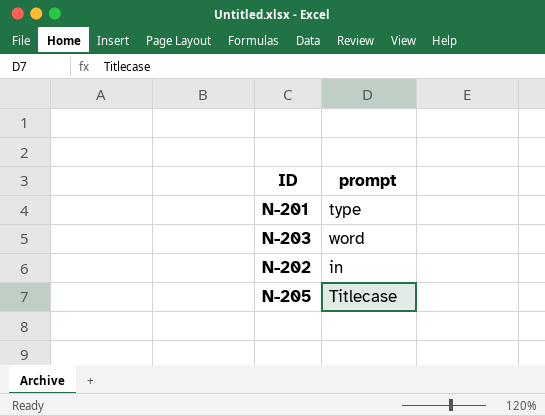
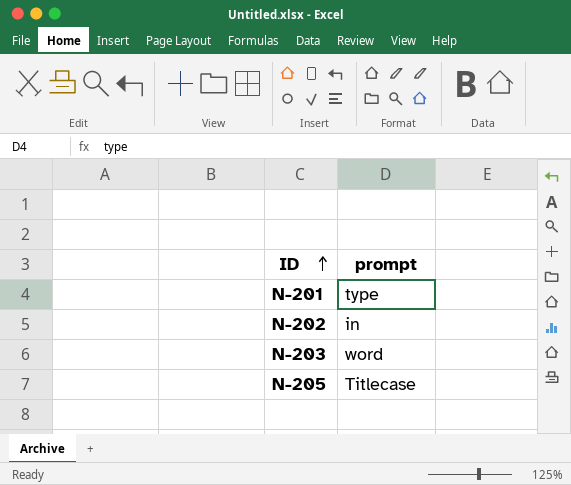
row order: none -> ID ascending

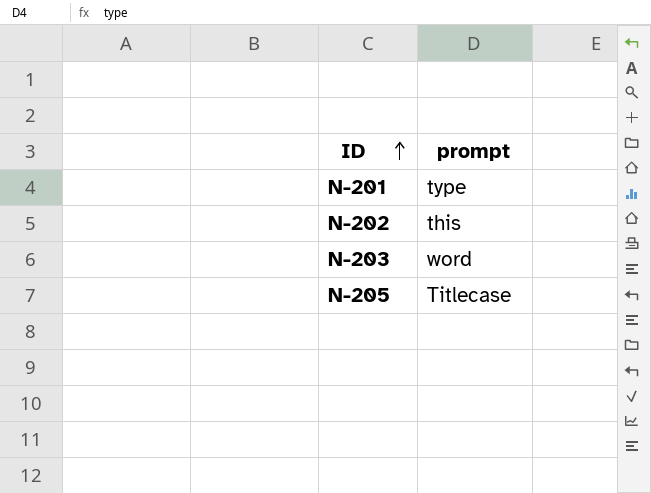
N-202 | prompt: in -> this

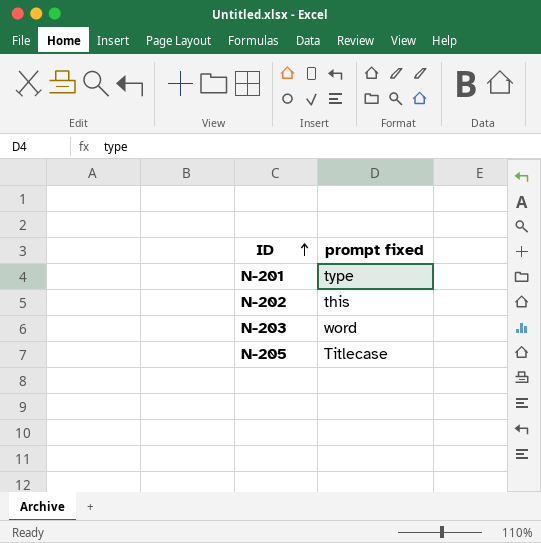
column name: prompt -> prompt fixed

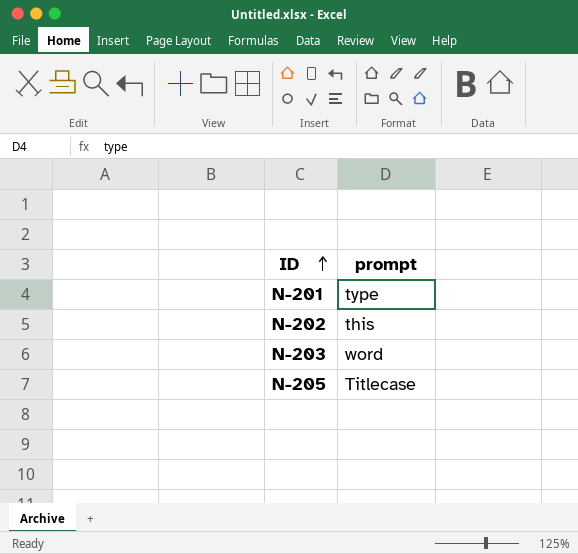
column name: prompt fixed -> prompt

